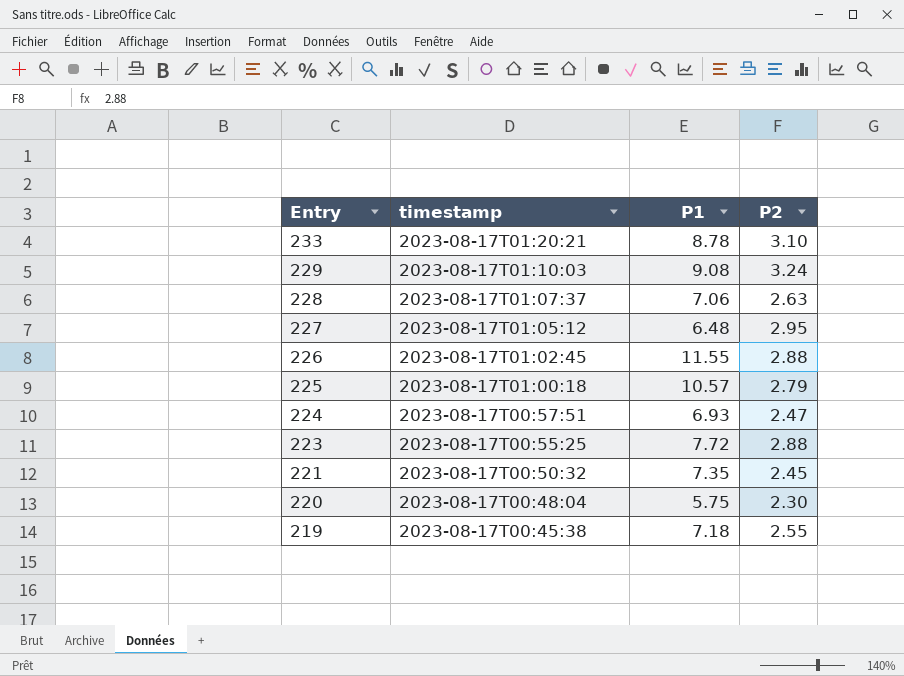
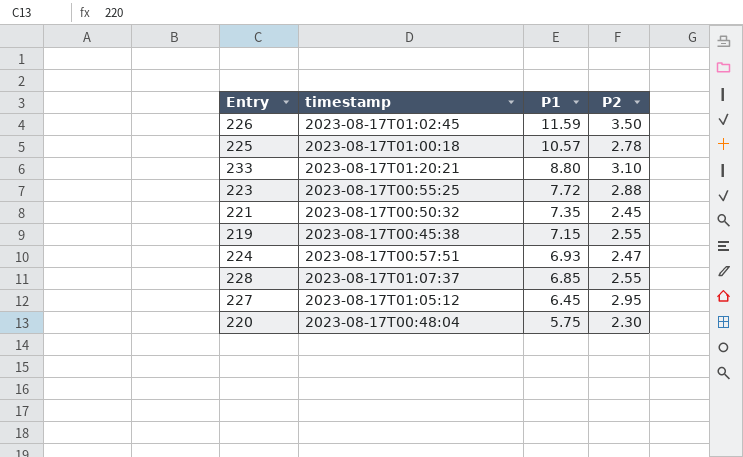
row order: Entry descending -> P1 descending
row 229: 2023-08-17T01:10:03 | 9.08 | 3.24 -> none
226 | P1: 11.55 -> 11.59
226 | P2: 2.88 -> 3.50
225 | P2: 2.79 -> 2.78
233 | P1: 8.78 -> 8.80
219 | P1: 7.18 -> 7.15
228 | P1: 7.06 -> 6.85
228 | P2: 2.63 -> 2.55
227 | P1: 6.48 -> 6.45

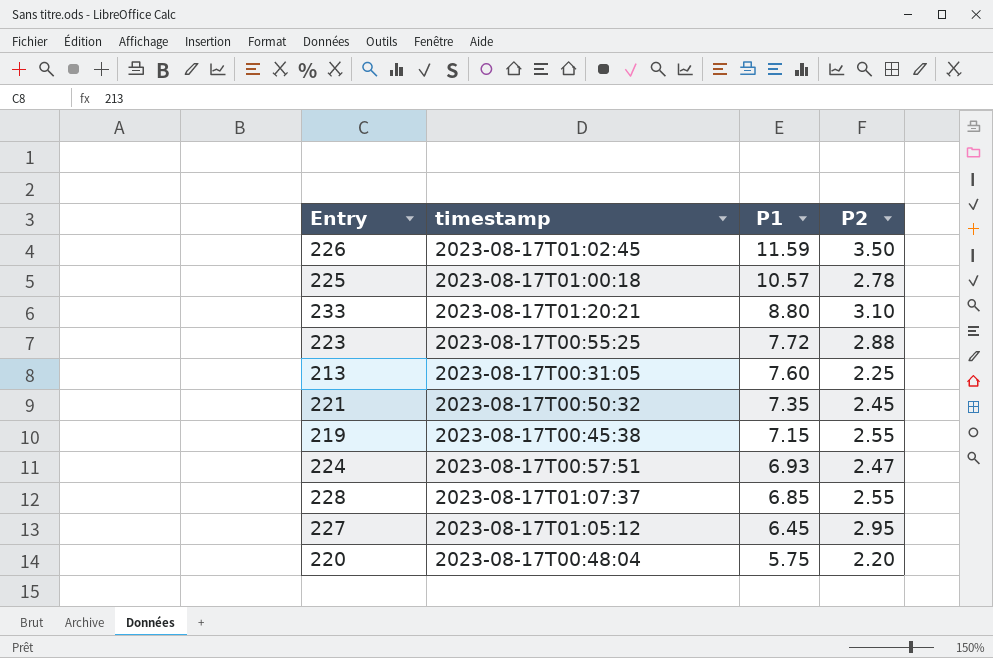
row 213: none -> 2023-08-17T00:31:05 | 7.60 | 2.25
220 | P2: 2.30 -> 2.20

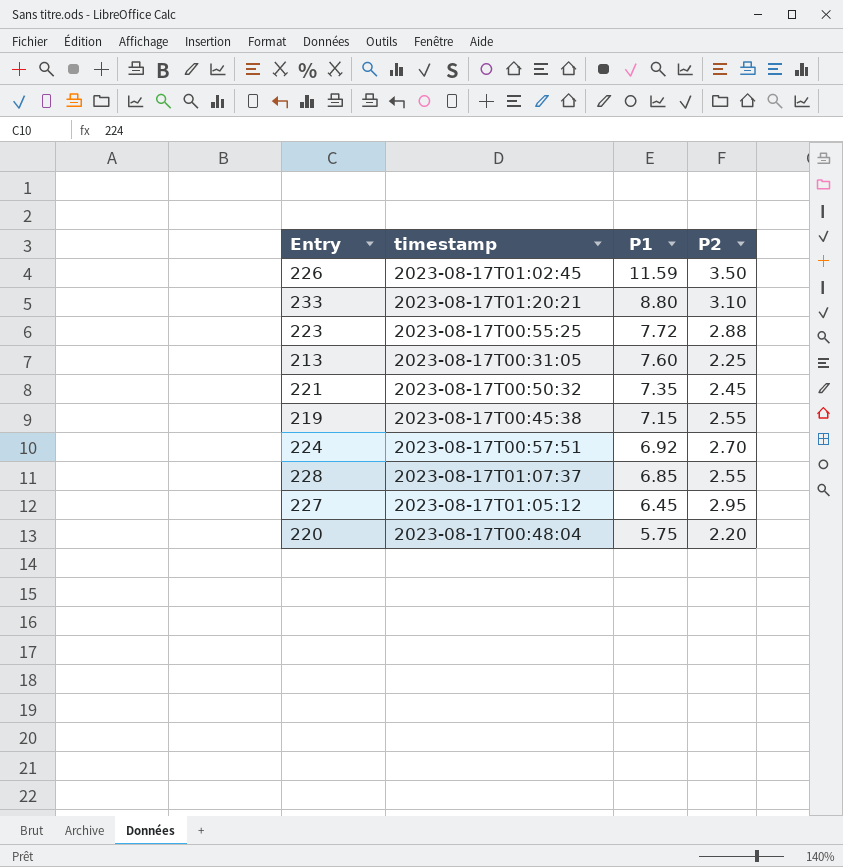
row 225: 2023-08-17T01:00:18 | 10.57 | 2.78 -> none
224 | P1: 6.93 -> 6.92
224 | P2: 2.47 -> 2.70

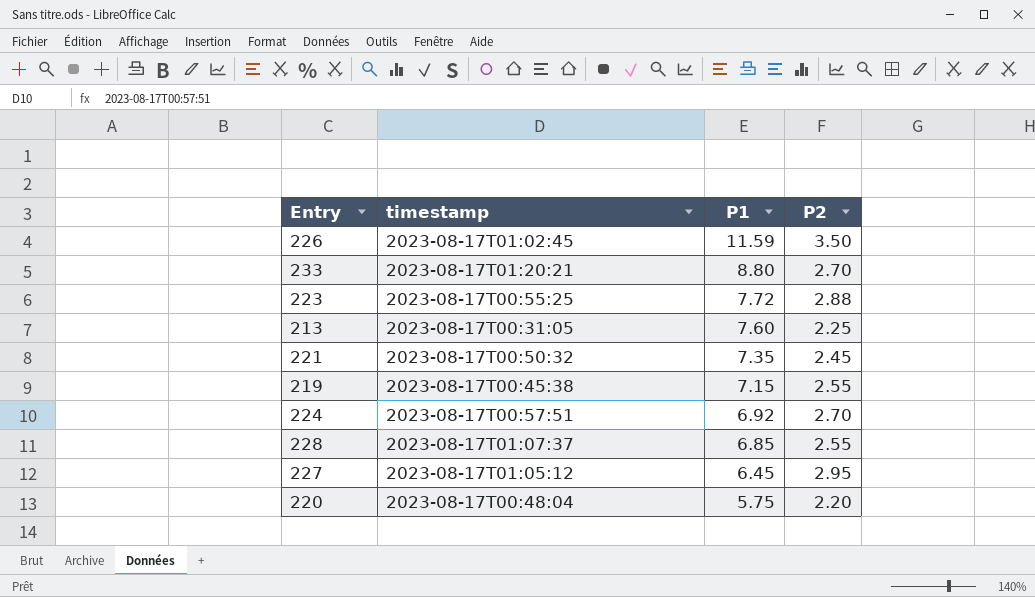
233 | P2: 3.10 -> 2.70

